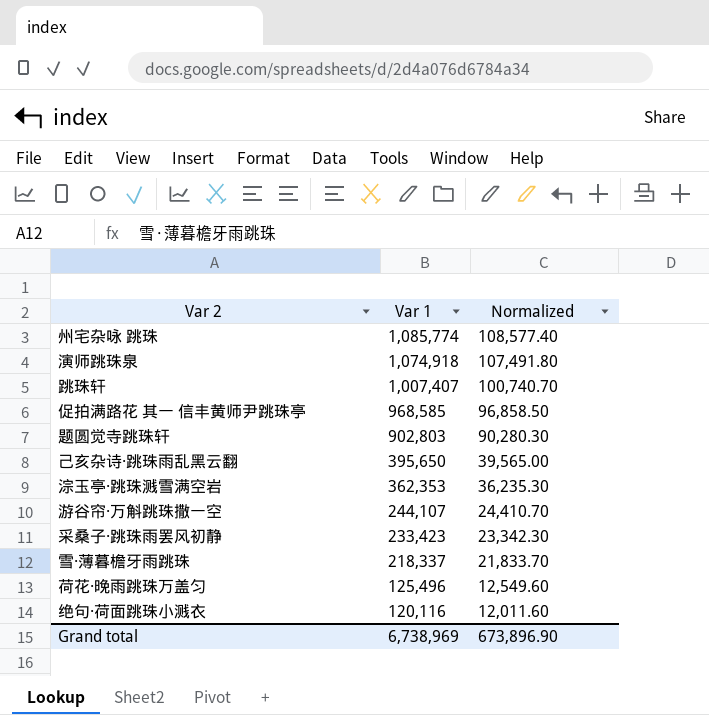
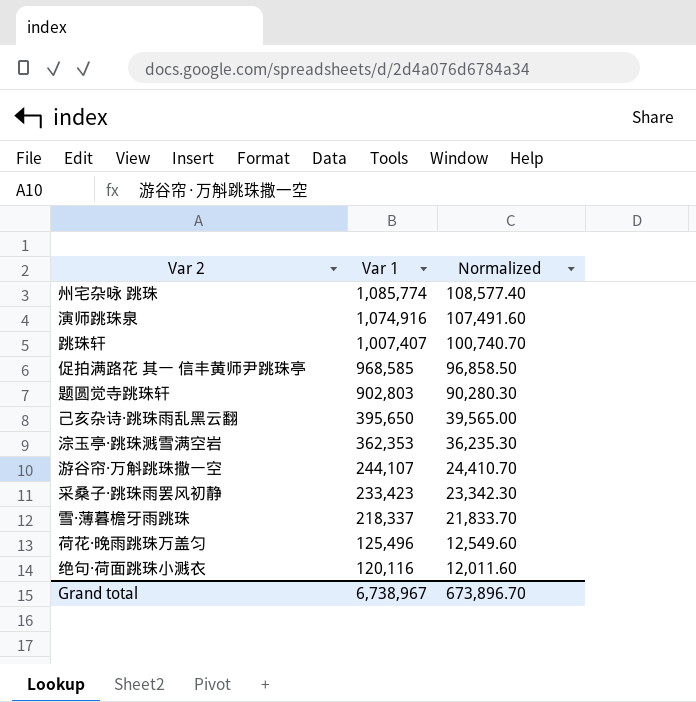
演师跳珠泉 | Var 1: 1,074,918 -> 1,074,916
演师跳珠泉 | Normalized: 107,491.80 -> 107,491.60
Grand total | Var 1: 6,738,969 -> 6,738,967
Grand total | Normalized: 673,896.90 -> 673,896.70

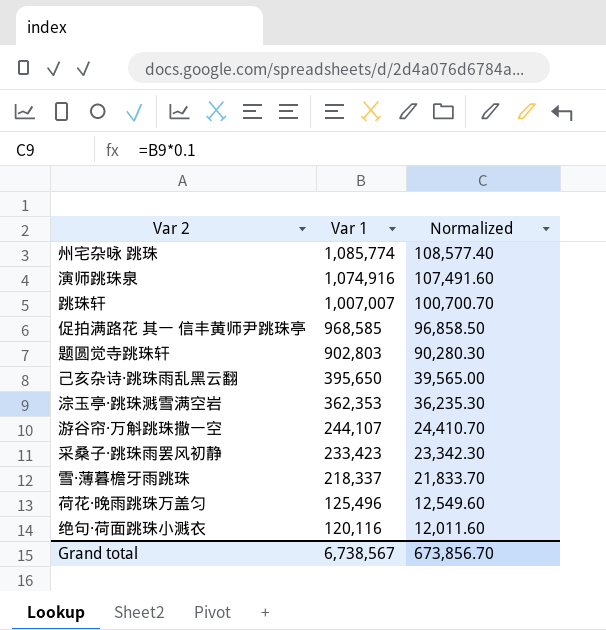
跳珠轩 | Var 1: 1,007,407 -> 1,007,007
跳珠轩 | Normalized: 100,740.70 -> 100,700.70
Grand total | Var 1: 6,738,967 -> 6,738,567
Grand total | Normalized: 673,896.70 -> 673,856.70

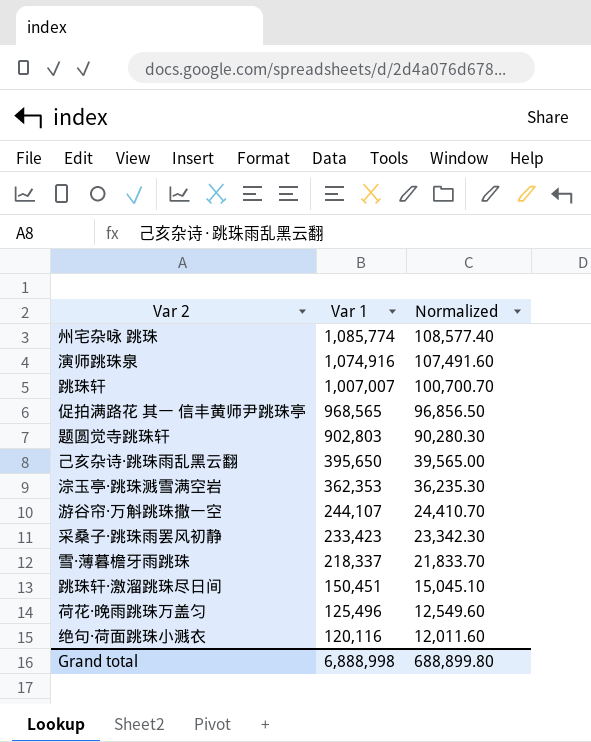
促拍满路花 其一 信丰黄师尹跳珠亭 | Var 1: 968,585 -> 968,565
促拍满路花 其一 信丰黄师尹跳珠亭 | Normalized: 96,858.50 -> 96,856.50
row 跳珠轩·激溜跳珠尽日间: none -> 150,451 | 15,045.10
Grand total | Var 1: 6,738,567 -> 6,888,998
Grand total | Normalized: 673,856.70 -> 688,899.80

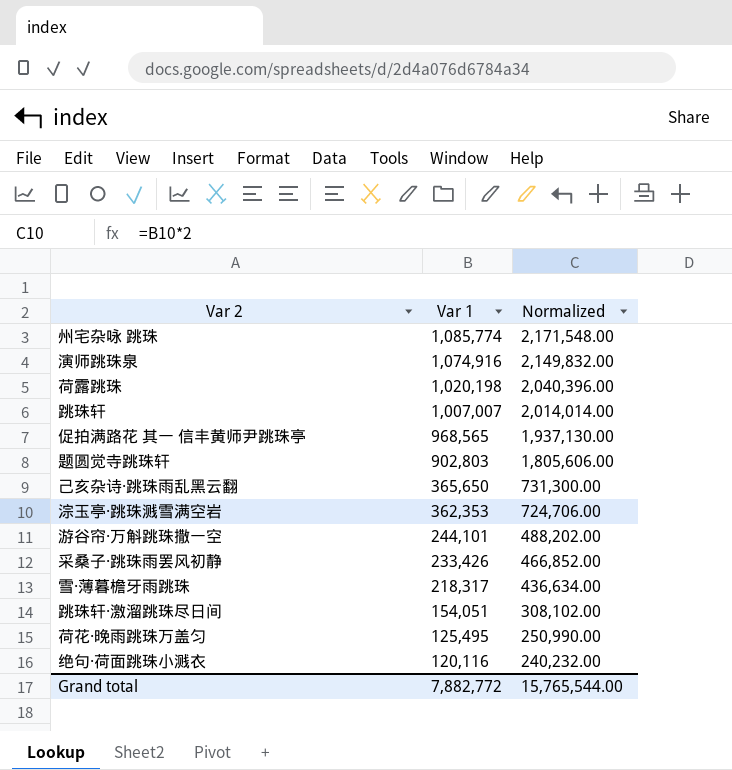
column Normalized | formula: [Var 1] * 0.1 -> [Var 1] * 2
row 荷露跳珠: none -> 1,020,198 | 2,040,396.00
己亥杂诗·跳珠雨乱黑云翻 | Var 1: 395,650 -> 365,650
游谷帘·万斛跳珠撒一空 | Var 1: 244,107 -> 244,101
采桑子·跳珠雨罢风初静 | Var 1: 233,423 -> 233,426
雪·薄暮檐牙雨跳珠 | Var 1: 218,337 -> 218,317
跳珠轩·激溜跳珠尽日间 | Var 1: 150,451 -> 154,051
荷花·晚雨跳珠万盖匀 | Var 1: 125,496 -> 125,495
Grand total | Var 1: 6,888,998 -> 7,882,772
Grand total | Normalized: 688,899.80 -> 15,765,544.00

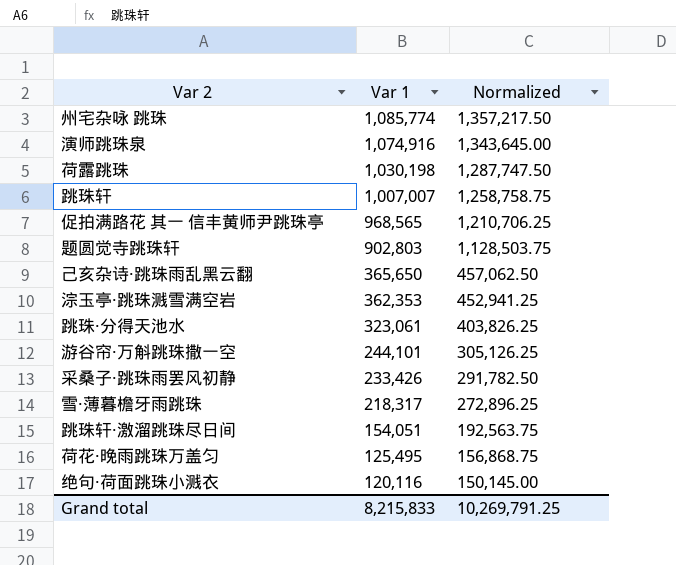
column Normalized | formula: [Var 1] * 2 -> [Var 1] * 1.25
荷露跳珠 | Var 1: 1,020,198 -> 1,030,198
row 跳珠·分得天池水: none -> 323,061 | 403,826.25
Grand total | Var 1: 7,882,772 -> 8,215,833
Grand total | Normalized: 15,765,544.00 -> 10,269,791.25

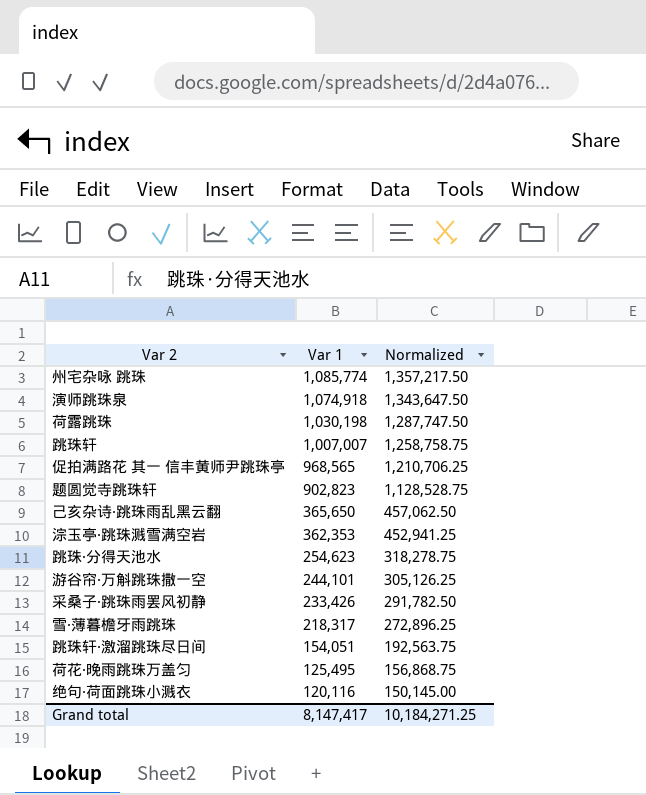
演师跳珠泉 | Var 1: 1,074,916 -> 1,074,918
演师跳珠泉 | Normalized: 1,343,645.00 -> 1,343,647.50
题圆觉寺跳珠轩 | Var 1: 902,803 -> 902,823
题圆觉寺跳珠轩 | Normalized: 1,128,503.75 -> 1,128,528.75
跳珠·分得天池水 | Var 1: 323,061 -> 254,623
跳珠·分得天池水 | Normalized: 403,826.25 -> 318,278.75
Grand total | Var 1: 8,215,833 -> 8,147,417
Grand total | Normalized: 10,269,791.25 -> 10,184,271.25

